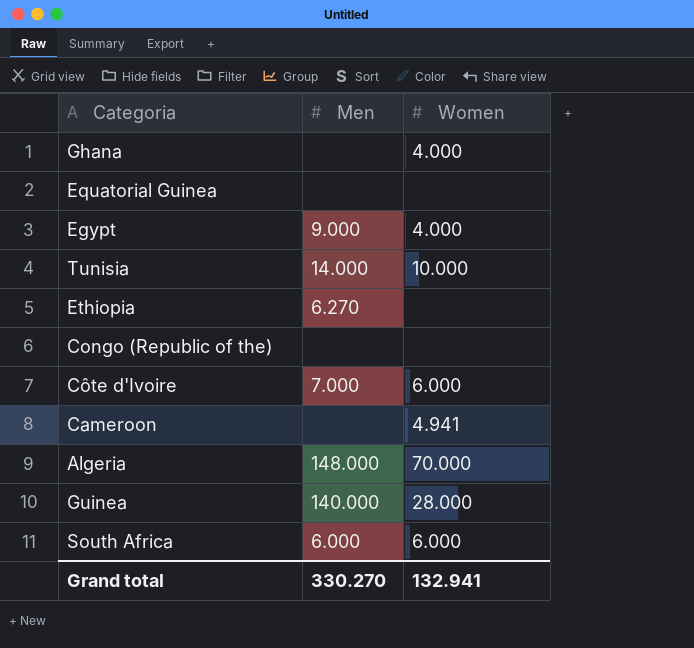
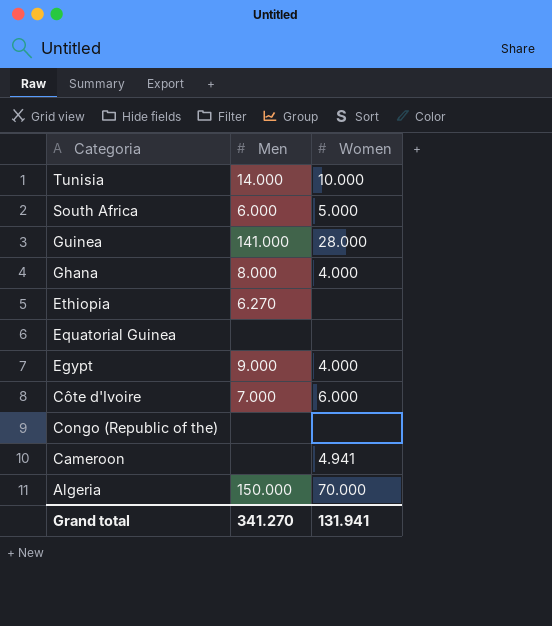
row order: none -> Categoria descending
South Africa | Women: 6.000 -> 5.000
Guinea | Men: 140.000 -> 141.000
Ghana | Men: none -> 8.000
Algeria | Men: 148.000 -> 150.000
Grand total | Men: 330.270 -> 341.270
Grand total | Women: 132.941 -> 131.941

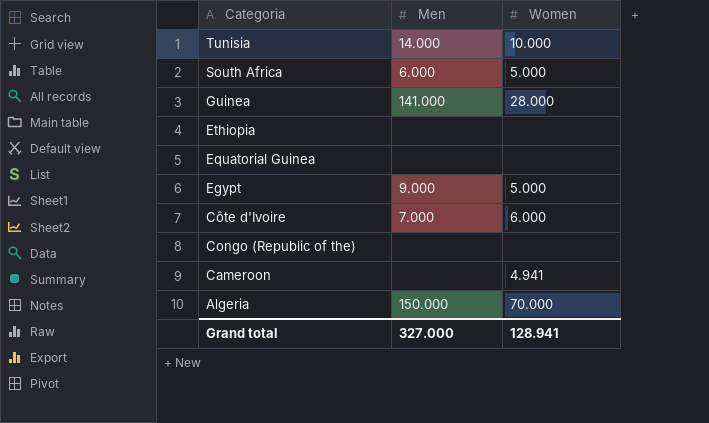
row Ghana: 8.000 | 4.000 -> none
Ethiopia | Men: 6.270 -> none
Egypt | Women: 4.000 -> 5.000
Grand total | Men: 341.270 -> 327.000
Grand total | Women: 131.941 -> 128.941

